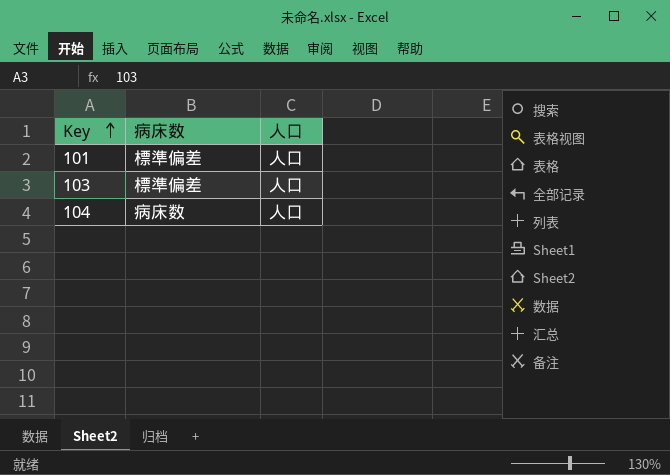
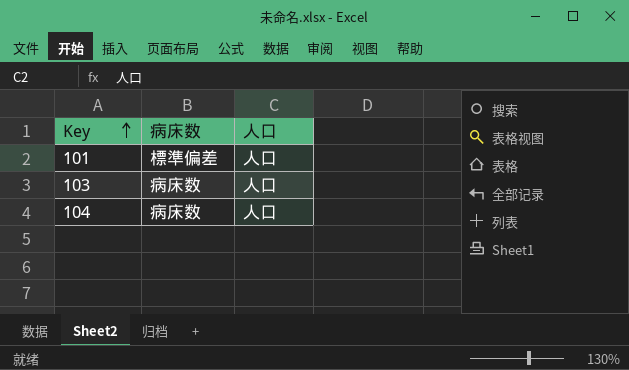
103 | 病床数: 標準偏差 -> 病床数

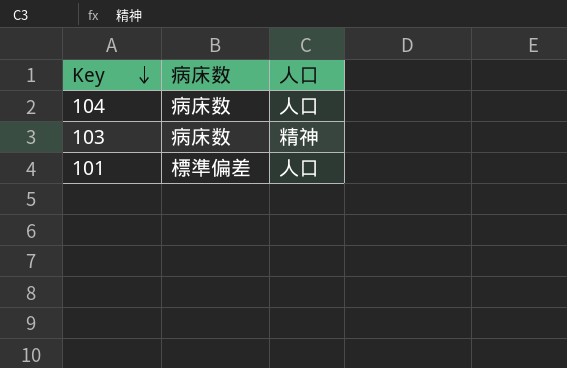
row order: Key ascending -> Key descending
103 | 人口: 人口 -> 精神

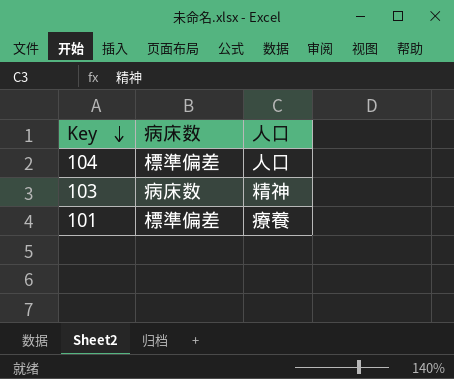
104 | 病床数: 病床数 -> 標準偏差
101 | 人口: 人口 -> 療養

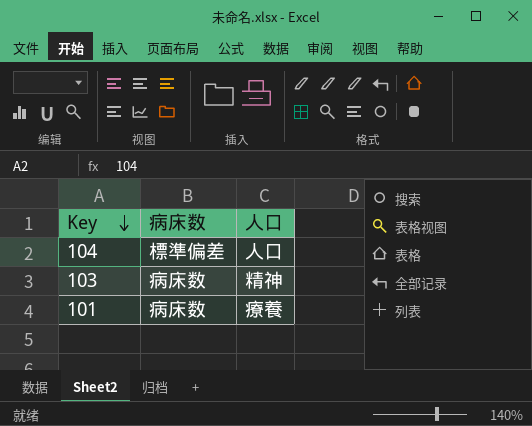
101 | 病床数: 標準偏差 -> 病床数

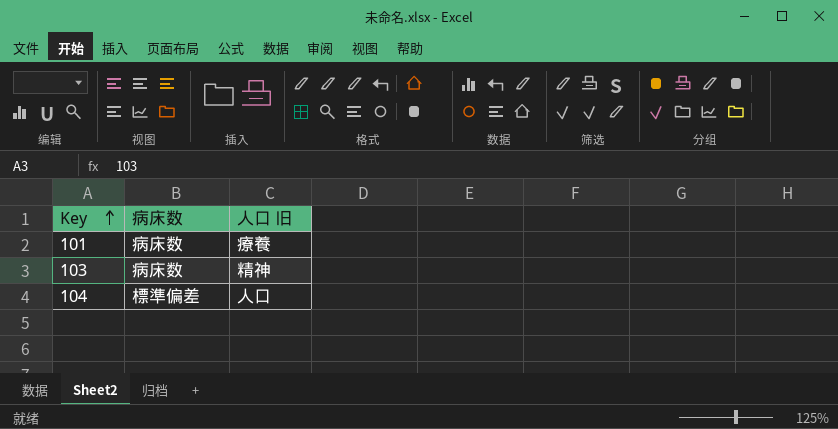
row order: Key descending -> Key ascending
column name: 人口 -> 人口 旧

